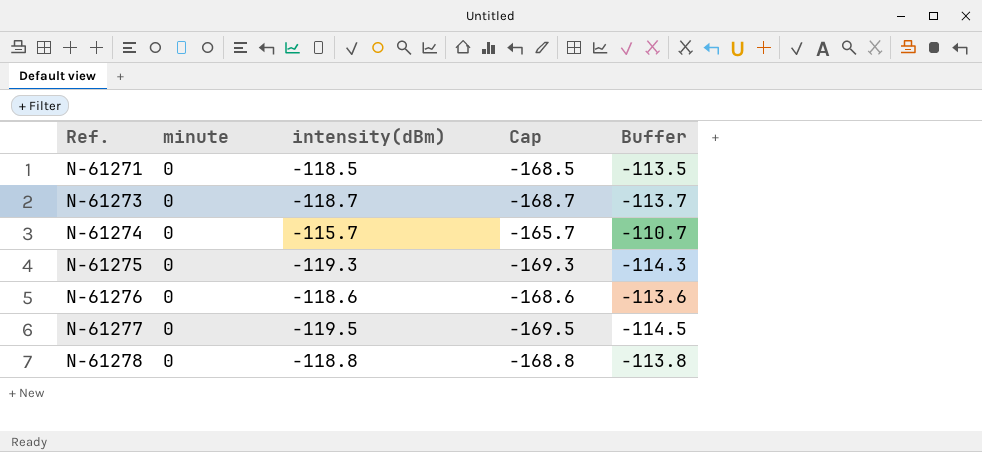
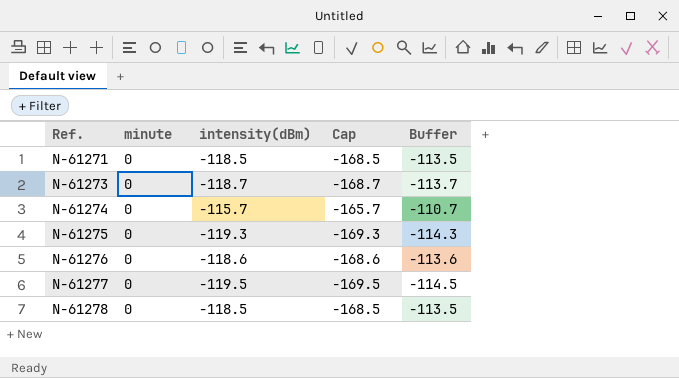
N-61278 | intensity(dBm): -118.8 -> -118.5
N-61278 | Cap: -168.8 -> -168.5
N-61278 | Buffer: -113.8 -> -113.5

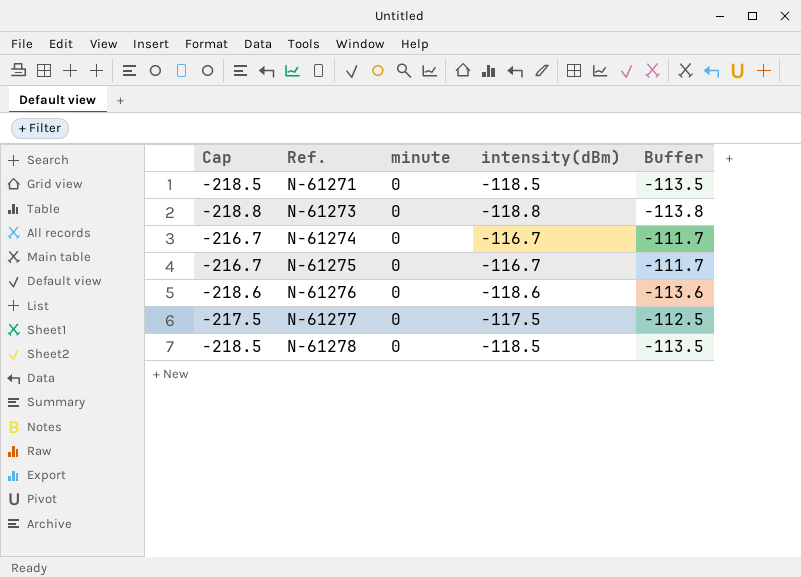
column Cap | formula: [intensity(dBm)] - 50 -> [intensity(dBm)] - 100
column Cap | position: 4 -> 1
N-61273 | intensity(dBm): -118.7 -> -118.8
N-61273 | Buffer: -113.7 -> -113.8
N-61274 | intensity(dBm): -115.7 -> -116.7
N-61274 | Buffer: -110.7 -> -111.7
N-61275 | intensity(dBm): -119.3 -> -116.7
N-61275 | Buffer: -114.3 -> -111.7
N-61277 | intensity(dBm): -119.5 -> -117.5
N-61277 | Buffer: -114.5 -> -112.5

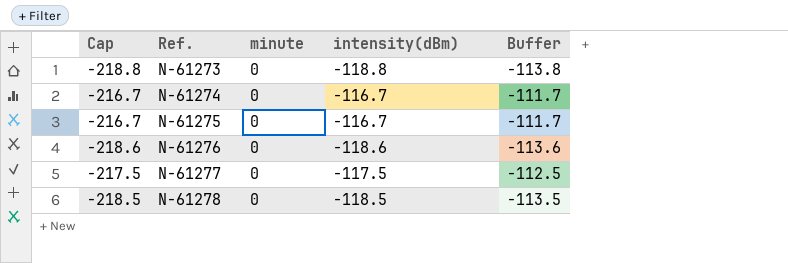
row N-61271: -218.5 | 0 | -118.5 | -113.5 -> none

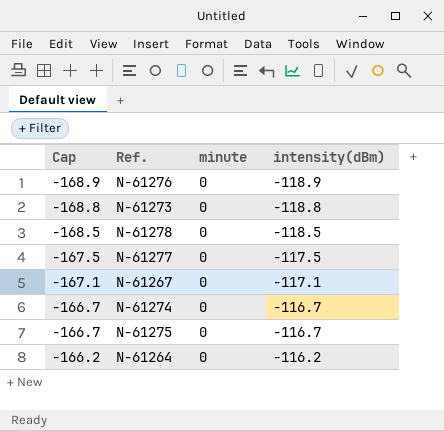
row order: Ref. ascending -> Cap ascending
column Buffer | formula: [intensity(dBm)] + 5 -> none
column Cap | formula: [intensity(dBm)] - 100 -> [intensity(dBm)] - 50
N-61276 | intensity(dBm): -118.6 -> -118.9
row N-61267: none -> -167.1 | 0 | -117.1
row N-61264: none -> -166.2 | 0 | -116.2

